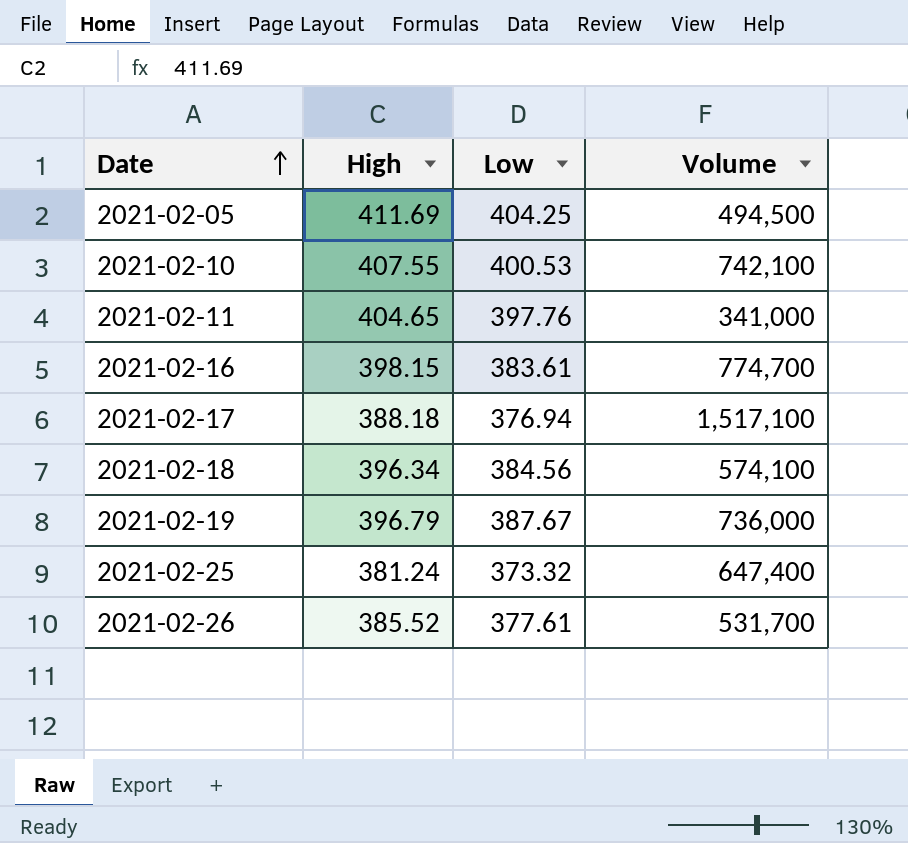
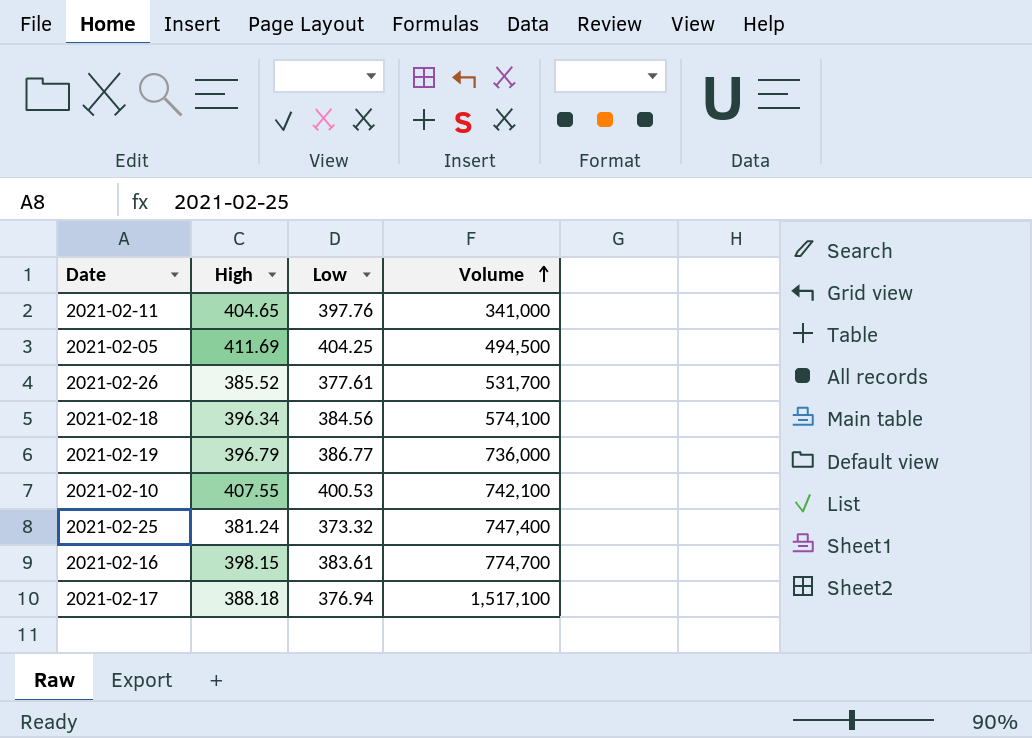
row order: Date ascending -> Volume ascending
2021-02-19 | Low: 387.67 -> 386.77
2021-02-25 | Volume: 647,400 -> 747,400

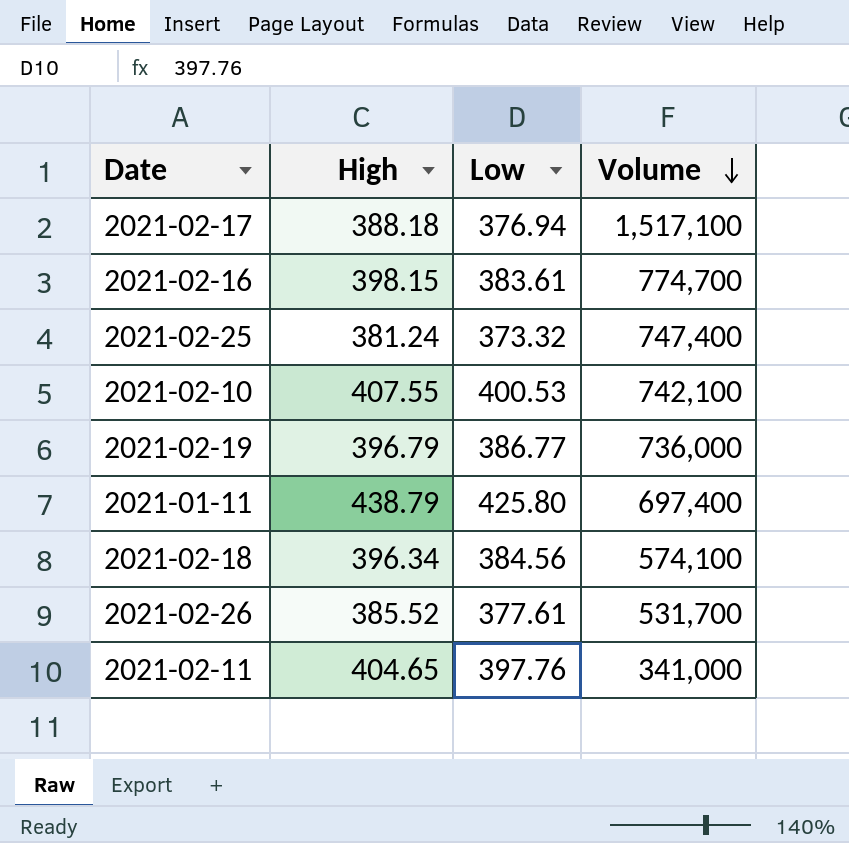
row order: Volume ascending -> Volume descending
row 2021-02-05: 411.69 | 404.25 | 494,500 -> none
row 2021-01-11: none -> 438.79 | 425.80 | 697,400

